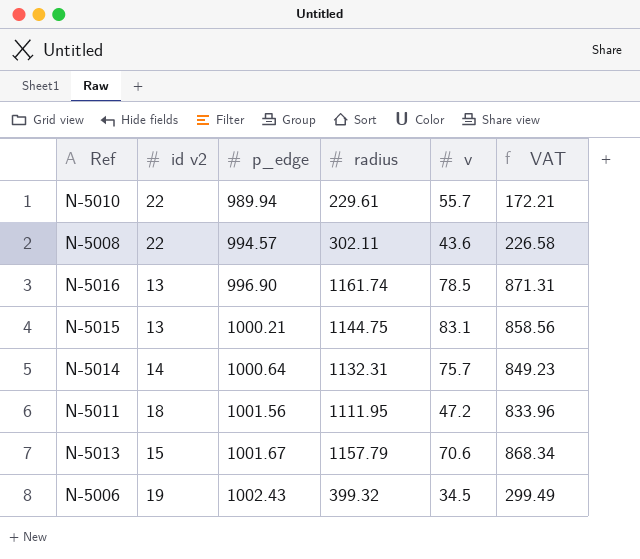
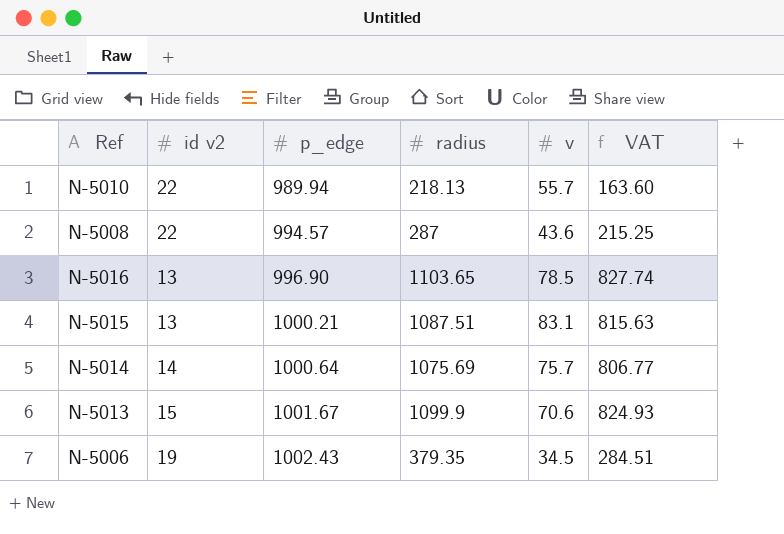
row N-5011: 18 | 1001.56 | 1111.95 | 47.2 | 833.96 -> none
N-5010 | radius: 229.61 -> 218.13
N-5010 | VAT: 172.21 -> 163.60
N-5008 | radius: 302.11 -> 287
N-5008 | VAT: 226.58 -> 215.25
N-5016 | radius: 1161.74 -> 1103.65
N-5016 | VAT: 871.31 -> 827.74
N-5015 | radius: 1144.75 -> 1087.51
N-5015 | VAT: 858.56 -> 815.63
N-5014 | radius: 1132.31 -> 1075.69
N-5014 | VAT: 849.23 -> 806.77
N-5013 | radius: 1157.79 -> 1099.9
N-5013 | VAT: 868.34 -> 824.93
N-5006 | radius: 399.32 -> 379.35
N-5006 | VAT: 299.49 -> 284.51

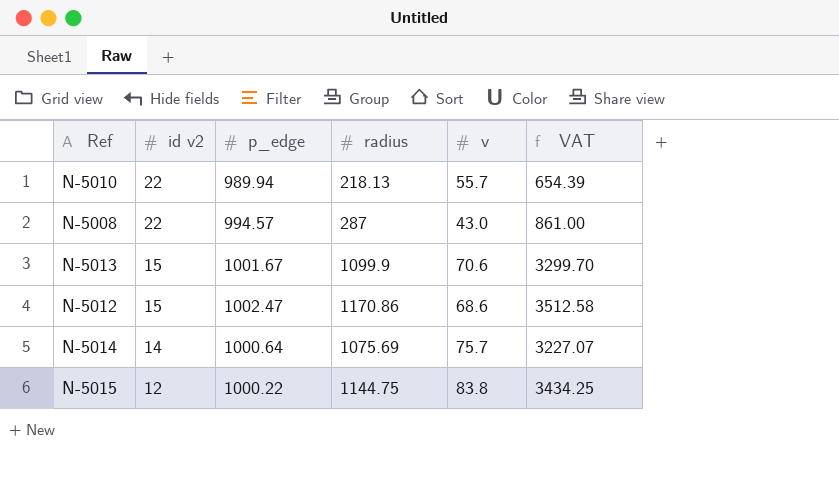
row order: p_edge ascending -> id v2 descending
column VAT | formula: [radius] * 0.75 -> [radius] * 3
row N-5016: 13 | 996.90 | 1103.65 | 78.5 | 827.74 -> none
row N-5006: 19 | 1002.43 | 379.35 | 34.5 | 284.51 -> none
N-5008 | v: 43.6 -> 43.0
row N-5012: none -> 15 | 1002.47 | 1170.86 | 68.6 | 3512.58
N-5015 | id v2: 13 -> 12
N-5015 | p_edge: 1000.21 -> 1000.22
N-5015 | radius: 1087.51 -> 1144.75
N-5015 | v: 83.1 -> 83.8

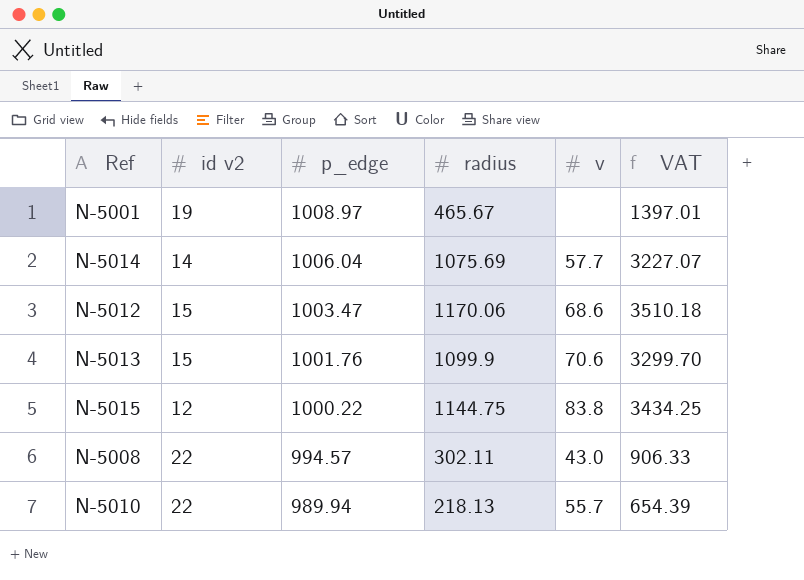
row order: id v2 descending -> p_edge descending
row N-5001: none -> 19 | 1008.97 | 465.67 | none | 1397.01
N-5014 | p_edge: 1000.64 -> 1006.04
N-5014 | v: 75.7 -> 57.7
N-5012 | p_edge: 1002.47 -> 1003.47
N-5012 | radius: 1170.86 -> 1170.06
N-5012 | VAT: 3512.58 -> 3510.18
N-5013 | p_edge: 1001.67 -> 1001.76
N-5008 | radius: 287 -> 302.11
N-5008 | VAT: 861.00 -> 906.33

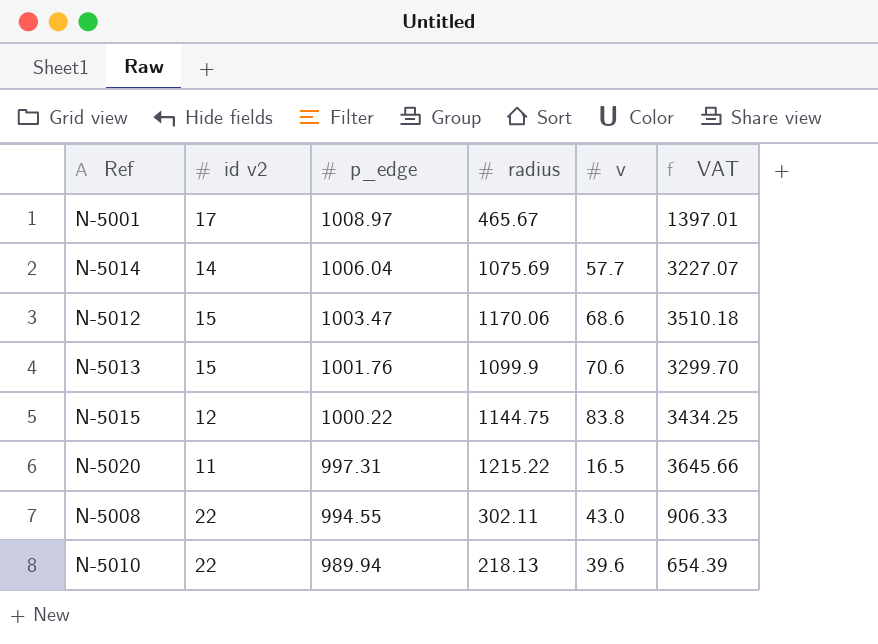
N-5001 | id v2: 19 -> 17
row N-5020: none -> 11 | 997.31 | 1215.22 | 16.5 | 3645.66
N-5008 | p_edge: 994.57 -> 994.55
N-5010 | v: 55.7 -> 39.6

